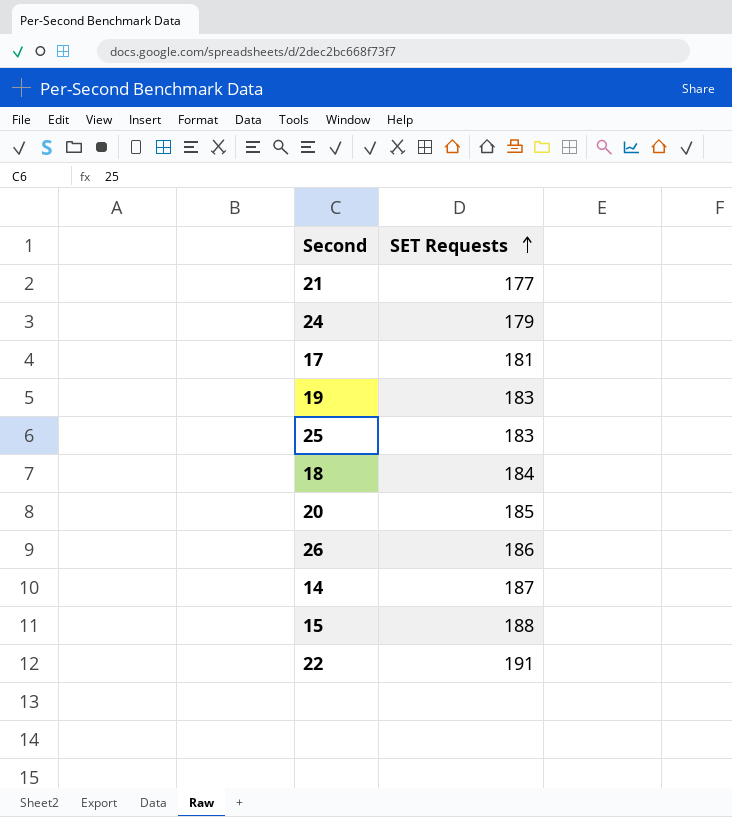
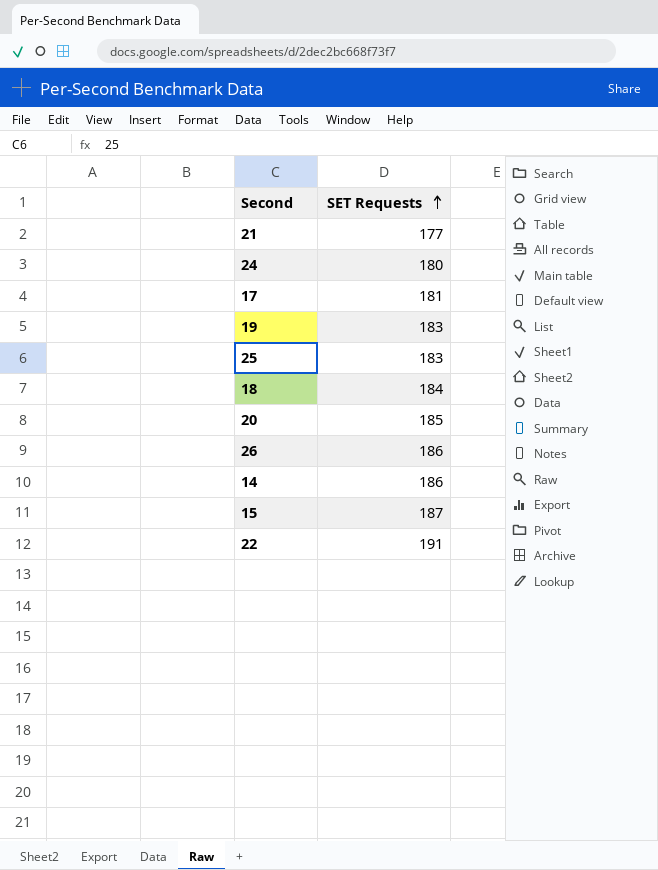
24 | SET Requests: 179 -> 180
14 | SET Requests: 187 -> 186
15 | SET Requests: 188 -> 187

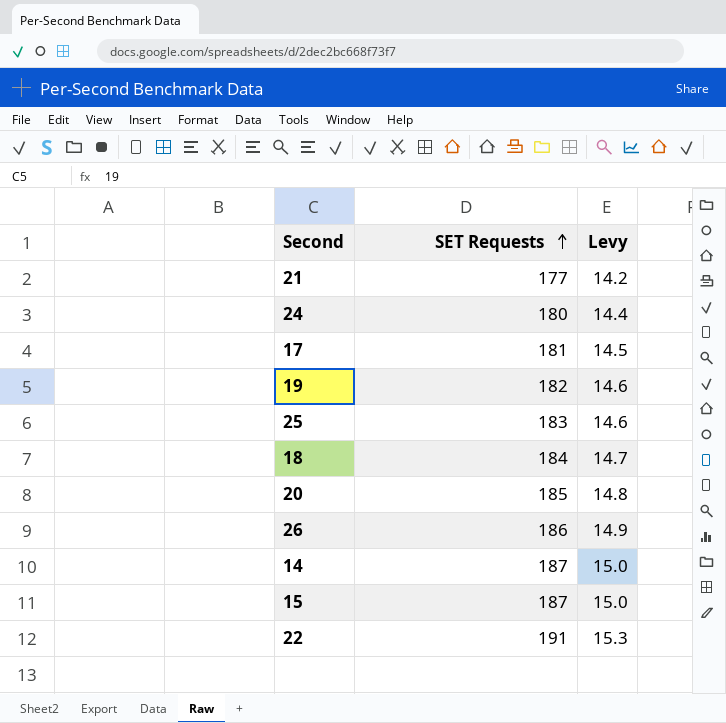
column Levy | formula: none -> [SET Requests] * 0.08
19 | SET Requests: 183 -> 182
14 | SET Requests: 186 -> 187

